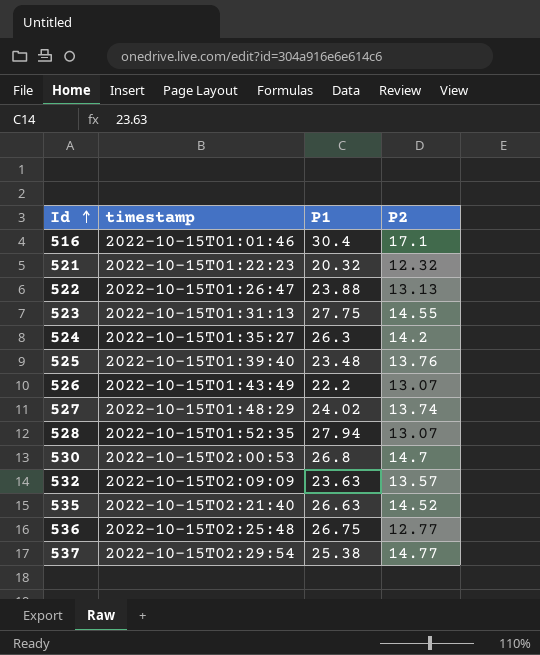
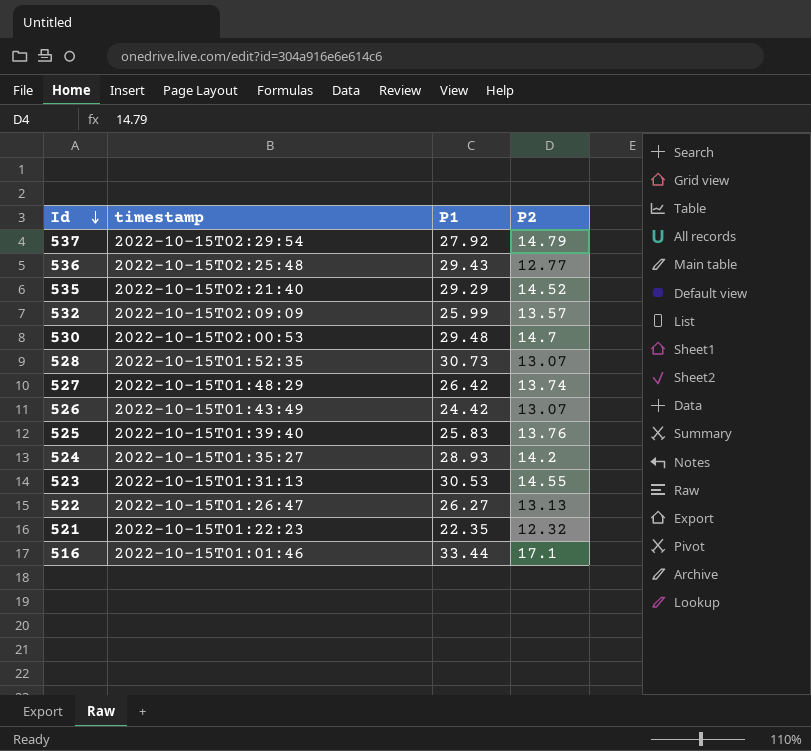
row order: Id ascending -> Id descending
537 | P1: 25.38 -> 27.92
537 | P2: 14.77 -> 14.79
536 | P1: 26.75 -> 29.43
535 | P1: 26.63 -> 29.29
532 | P1: 23.63 -> 25.99
530 | P1: 26.8 -> 29.48
528 | P1: 27.94 -> 30.73
527 | P1: 24.02 -> 26.42
526 | P1: 22.2 -> 24.42
525 | P1: 23.48 -> 25.83
524 | P1: 26.3 -> 28.93
523 | P1: 27.75 -> 30.53
522 | P1: 23.88 -> 26.27
521 | P1: 20.32 -> 22.35
516 | P1: 30.4 -> 33.44

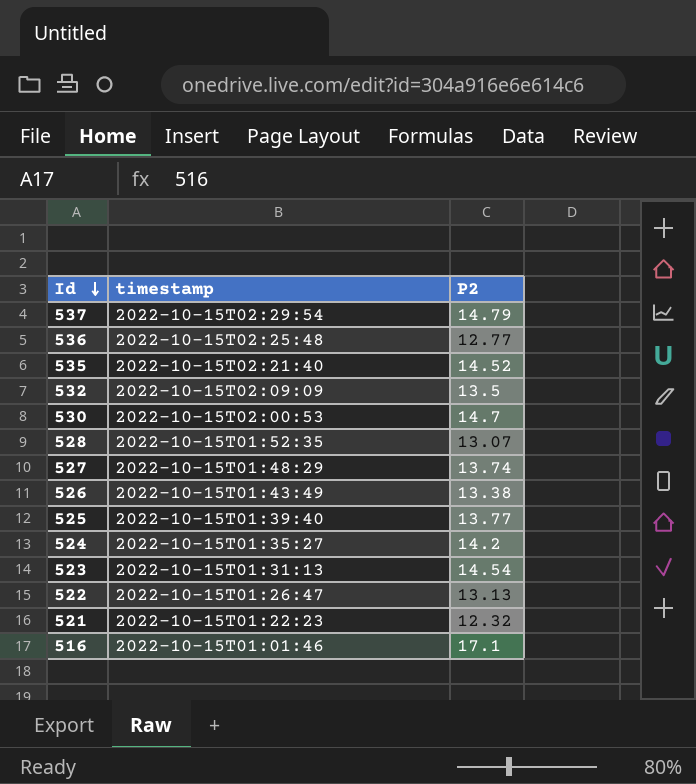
column P1 | position: 3 -> none
532 | P2: 13.57 -> 13.5
526 | P2: 13.07 -> 13.38
525 | P2: 13.76 -> 13.77
523 | P2: 14.55 -> 14.54

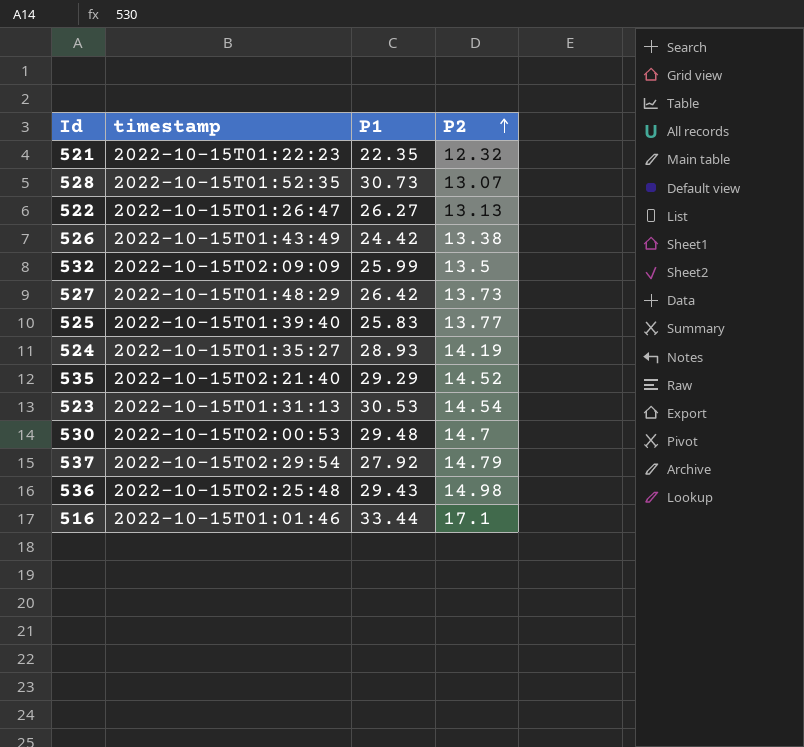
row order: Id descending -> P2 ascending
column P1 | position: none -> 3
527 | P2: 13.74 -> 13.73
524 | P2: 14.2 -> 14.19
536 | P2: 12.77 -> 14.98

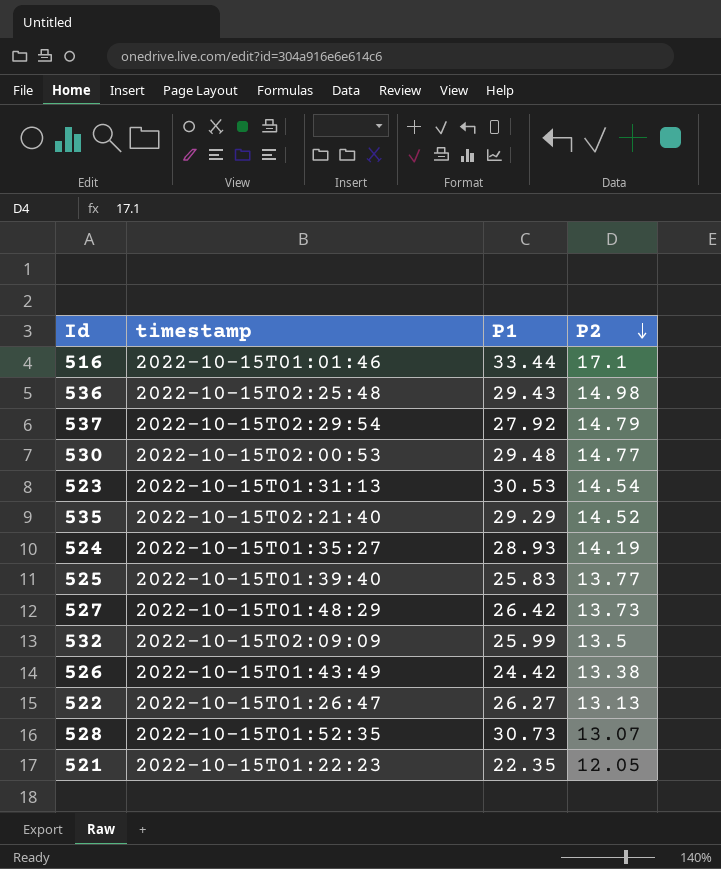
row order: P2 ascending -> P2 descending
530 | P2: 14.7 -> 14.77
521 | P2: 12.32 -> 12.05

